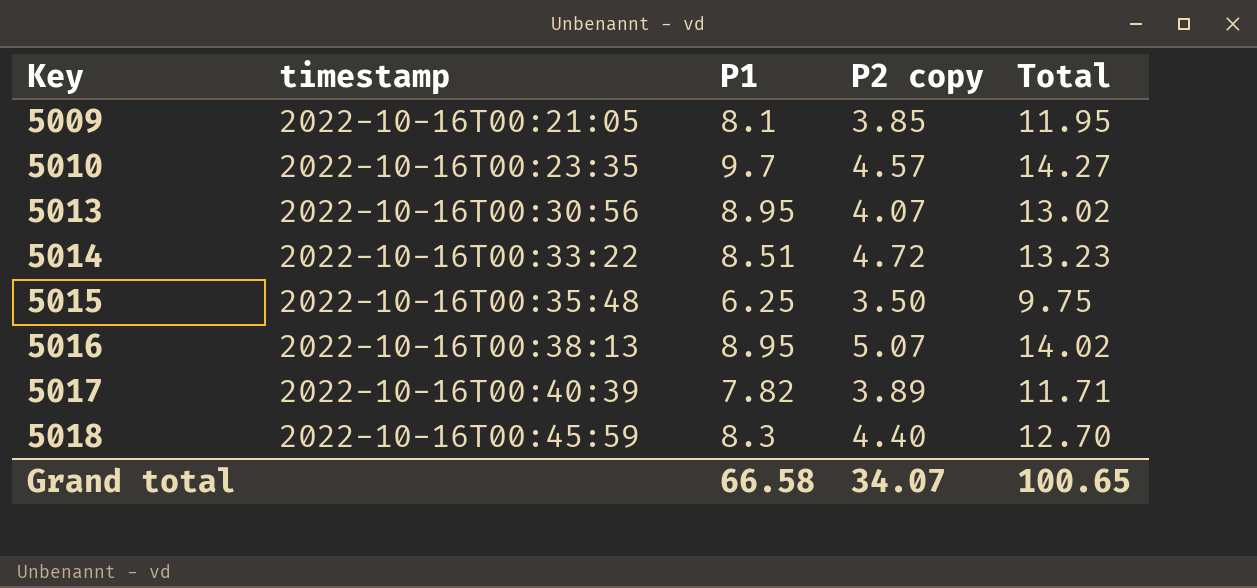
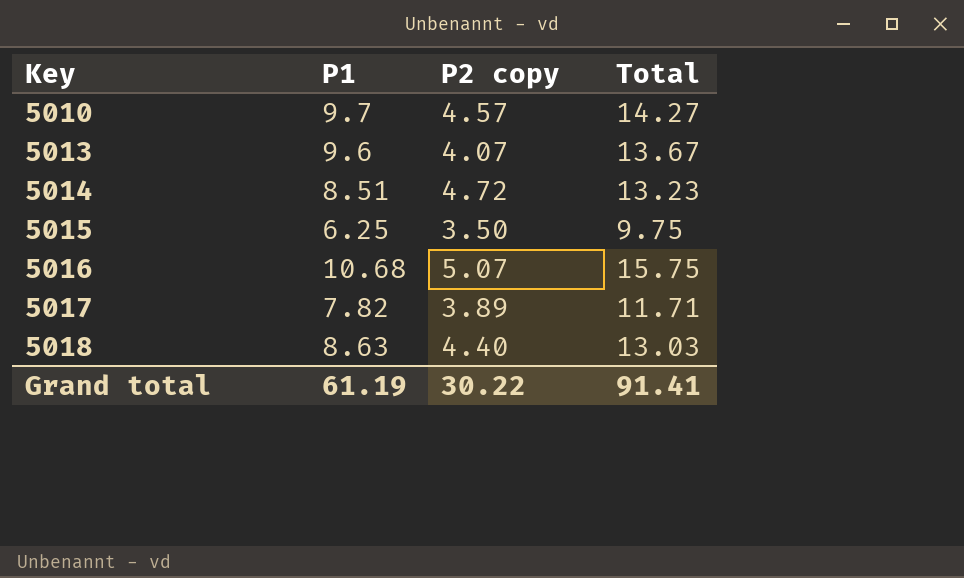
column timestamp | position: 2 -> none
row 5009: 2022-10-16T00:21:05 | 8.1 | 3.85 | 11.95 -> none
5013 | P1: 8.95 -> 9.6
5013 | Total: 13.02 -> 13.67
5016 | P1: 8.95 -> 10.68
5016 | Total: 14.02 -> 15.75
5018 | P1: 8.3 -> 8.63
5018 | Total: 12.70 -> 13.03
Grand total | P1: 66.58 -> 61.19
Grand total | P2 copy: 34.07 -> 30.22
Grand total | Total: 100.65 -> 91.41

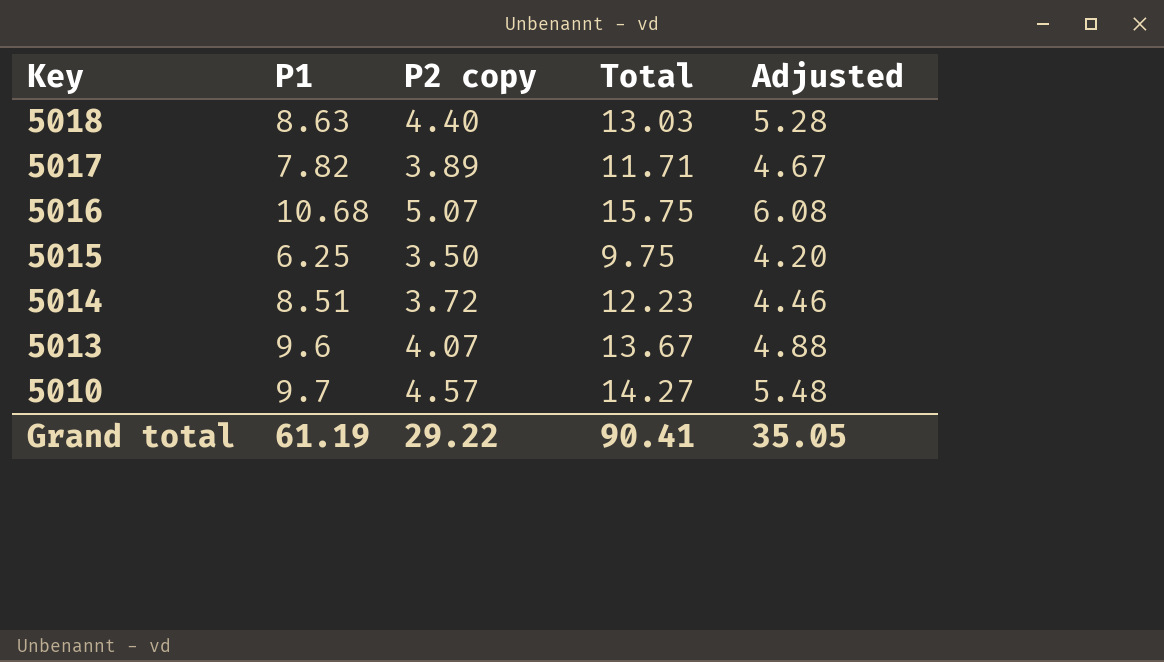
row order: Key ascending -> Key descending
column Adjusted | formula: none -> [P2 copy] * 1.2
5014 | P2 copy: 4.72 -> 3.72
5014 | Total: 13.23 -> 12.23
Grand total | P2 copy: 30.22 -> 29.22
Grand total | Total: 91.41 -> 90.41

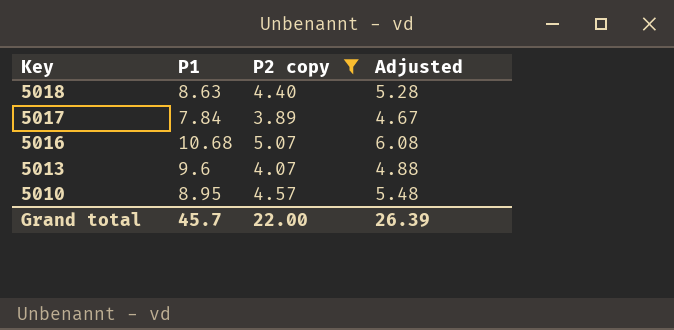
filter: none -> P2 copy >= 3.89
column Total | formula: [P1] + [P2 copy] -> none
5017 | P1: 7.82 -> 7.84
5010 | P1: 9.7 -> 8.95
Grand total | P1: 61.19 -> 45.7
Grand total | P2 copy: 29.22 -> 22.00
Grand total | Adjusted: 35.05 -> 26.39

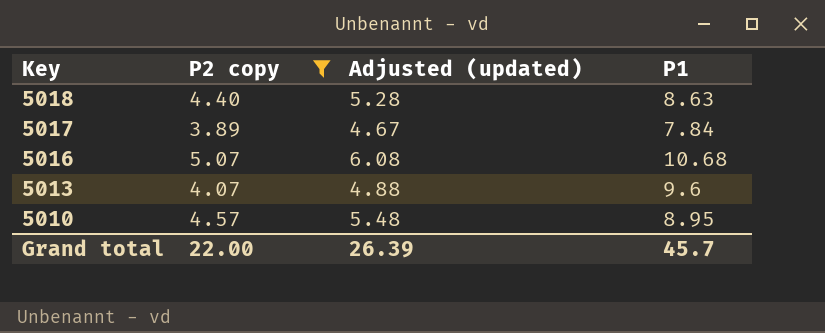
column name: Adjusted -> Adjusted (updated)
column P1 | position: 2 -> 4

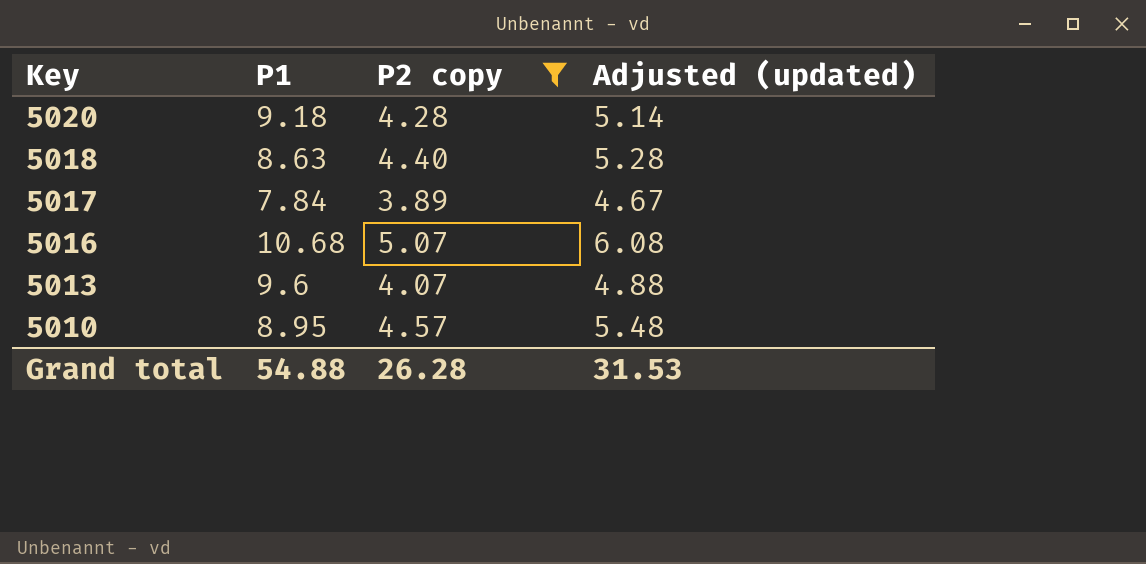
column P1 | position: 4 -> 2
row 5020: none -> 9.18 | 4.28 | 5.14
Grand total | P1: 45.7 -> 54.88
Grand total | P2 copy: 22.00 -> 26.28
Grand total | Adjusted (updated): 26.39 -> 31.53

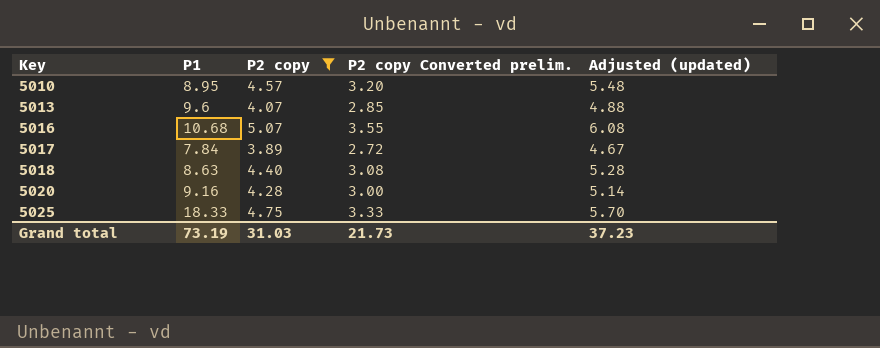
row order: Key descending -> Key ascending
column P2 copy Converted prelim. | formula: none -> [P2 copy] * 0.7
5020 | P1: 9.18 -> 9.16
row 5025: none -> 18.33 | 4.75 | 3.33 | 5.70
Grand total | P1: 54.88 -> 73.19
Grand total | P2 copy: 26.28 -> 31.03
Grand total | Adjusted (updated): 31.53 -> 37.23

